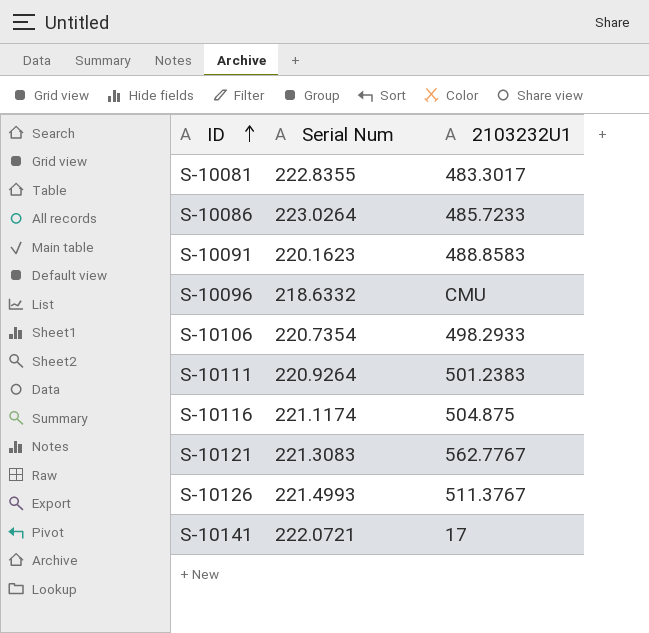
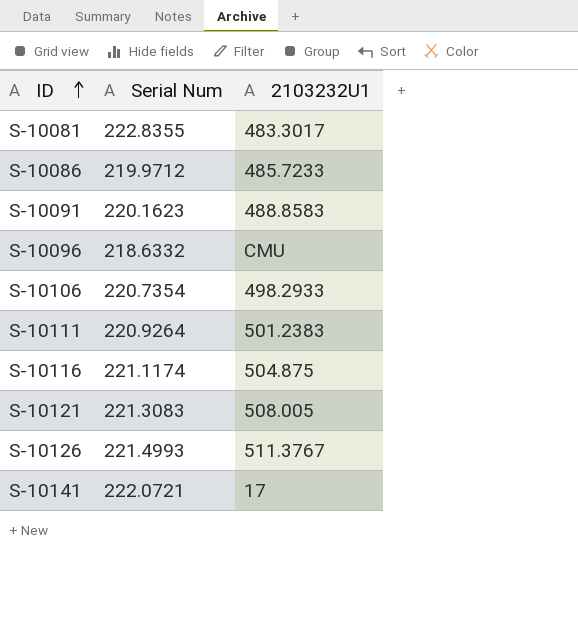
S-10086 | Serial Num: 223.0264 -> 219.9712
S-10121 | 2103232U1: 562.7767 -> 508.005

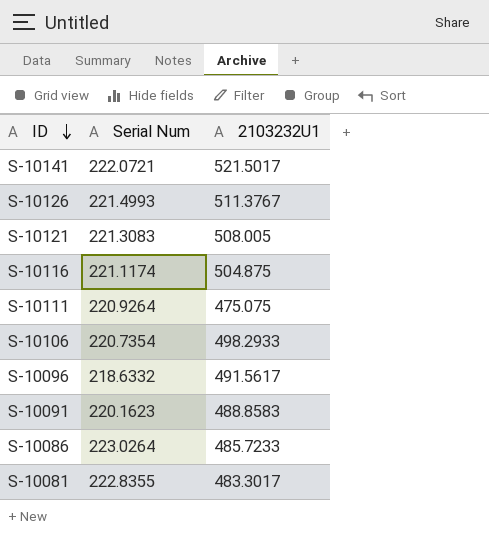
row order: ID ascending -> ID descending
S-10141 | 2103232U1: 17 -> 521.5017
S-10111 | 2103232U1: 501.2383 -> 475.075
S-10096 | 2103232U1: CMU -> 491.5617
S-10086 | Serial Num: 219.9712 -> 223.0264

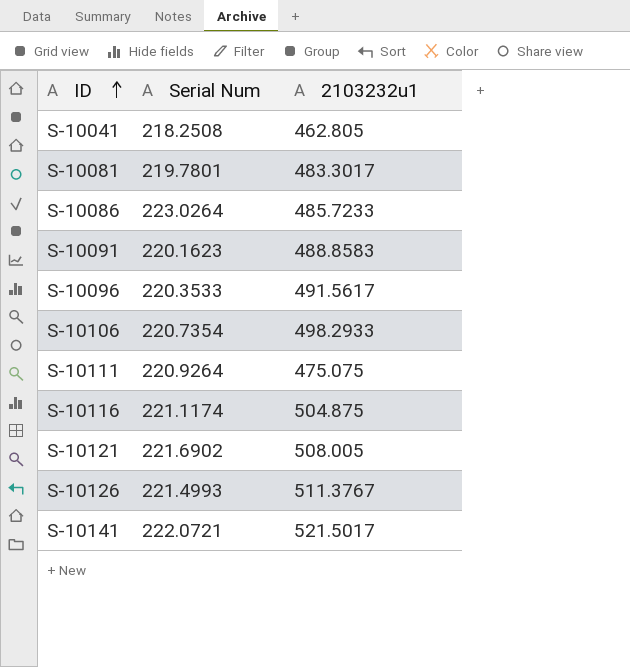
row order: ID descending -> ID ascending
column name: 2103232U1 -> 2103232u1
row S-10041: none -> 218.2508 | 462.805
S-10081 | Serial Num: 222.8355 -> 219.7801
S-10096 | Serial Num: 218.6332 -> 220.3533
S-10121 | Serial Num: 221.3083 -> 221.6902

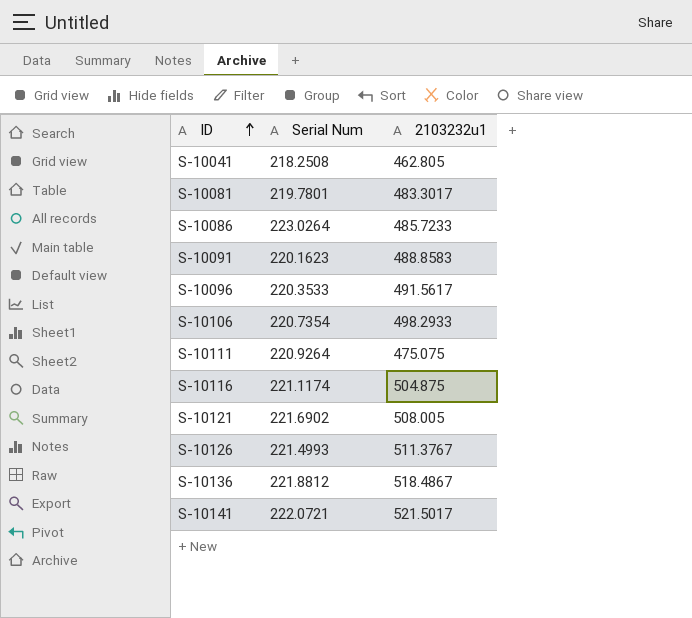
row S-10136: none -> 221.8812 | 518.4867

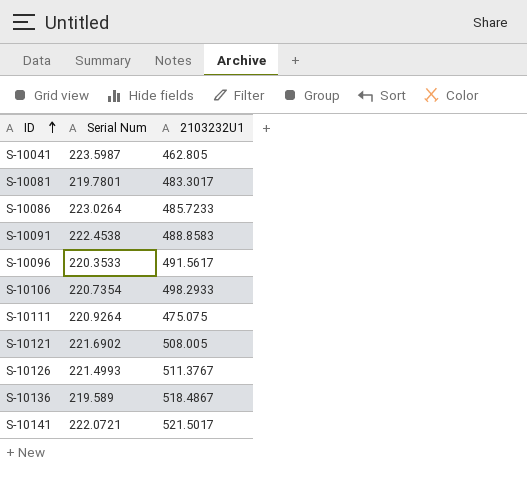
column name: 2103232u1 -> 2103232U1
row S-10116: 221.1174 | 504.875 -> none
S-10041 | Serial Num: 218.2508 -> 223.5987
S-10091 | Serial Num: 220.1623 -> 222.4538
S-10136 | Serial Num: 221.8812 -> 219.589

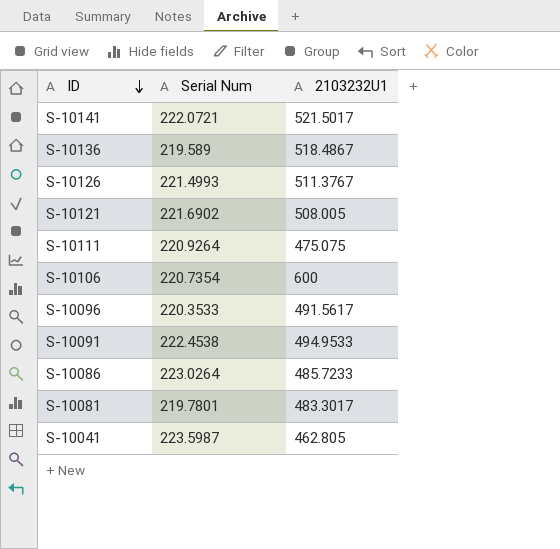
row order: ID ascending -> ID descending
S-10106 | 2103232U1: 498.2933 -> 600
S-10091 | 2103232U1: 488.8583 -> 494.9533

